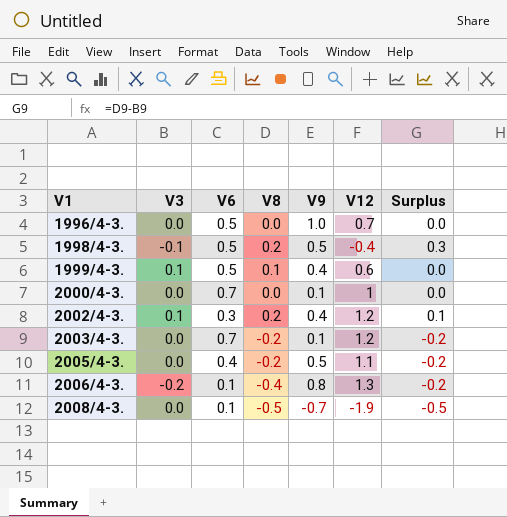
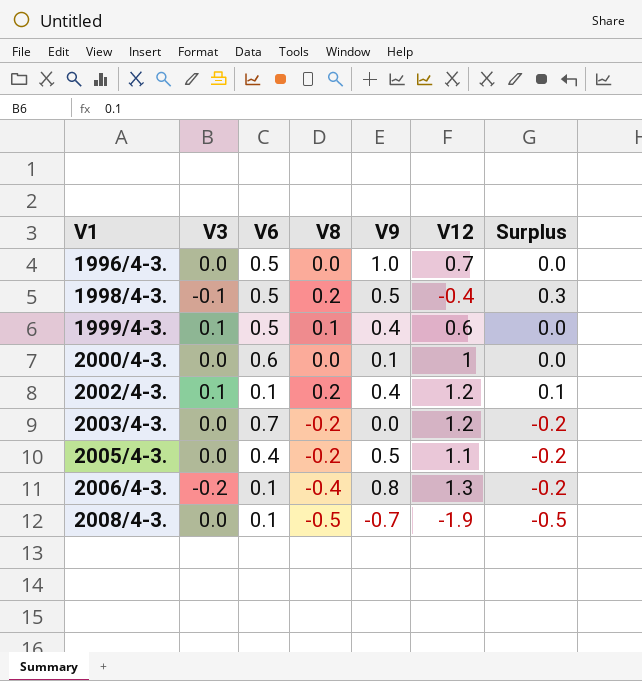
2000/4-3. | V6: 0.7 -> 0.6
2002/4-3. | V6: 0.3 -> 0.1
2003/4-3. | V9: 0.1 -> 0.0

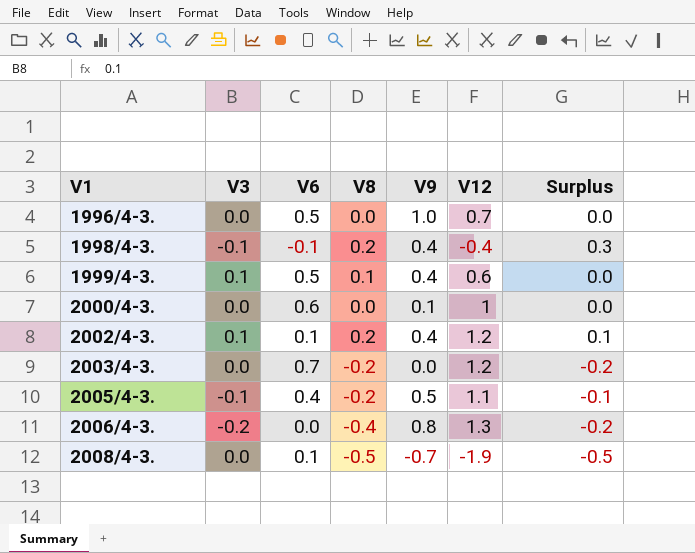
1998/4-3. | V6: 0.5 -> -0.1
1998/4-3. | V9: 0.5 -> 0.4
2005/4-3. | V3: 0.0 -> -0.1
2005/4-3. | Surplus: -0.2 -> -0.1
2006/4-3. | V6: 0.1 -> 0.0

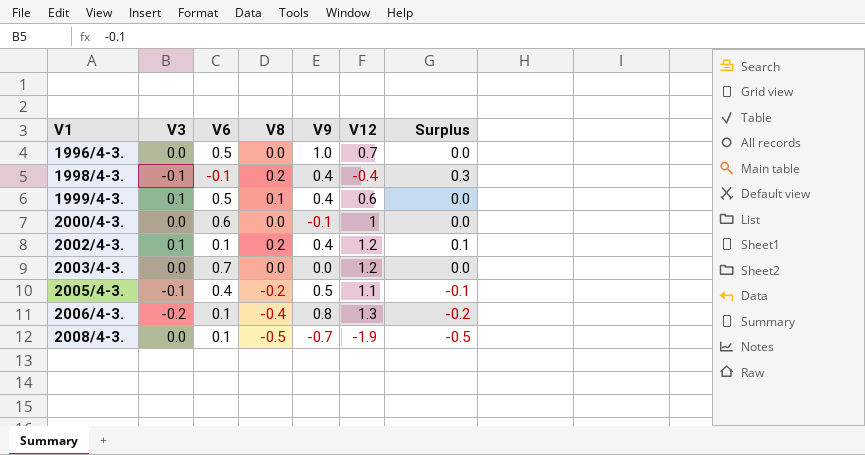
2000/4-3. | V9: 0.1 -> -0.1
2003/4-3. | V8: -0.2 -> 0.0
2003/4-3. | Surplus: -0.2 -> 0.0
2006/4-3. | V6: 0.0 -> 0.1

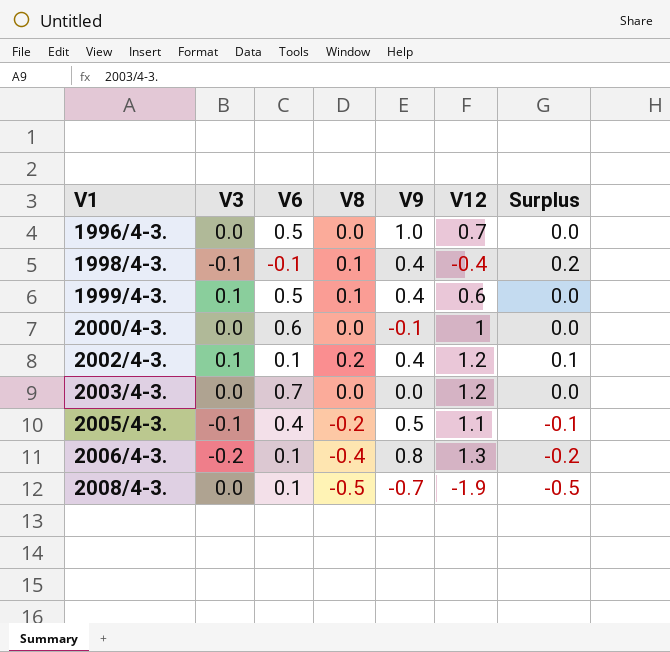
1998/4-3. | V8: 0.2 -> 0.1
1998/4-3. | Surplus: 0.3 -> 0.2

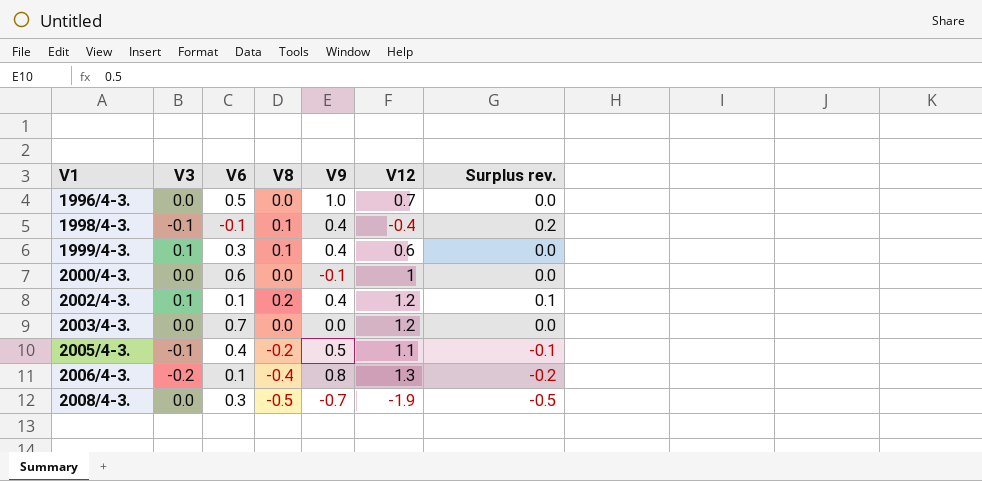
column name: Surplus -> Surplus rev.
1999/4-3. | V6: 0.5 -> 0.3
2008/4-3. | V6: 0.1 -> 0.3

